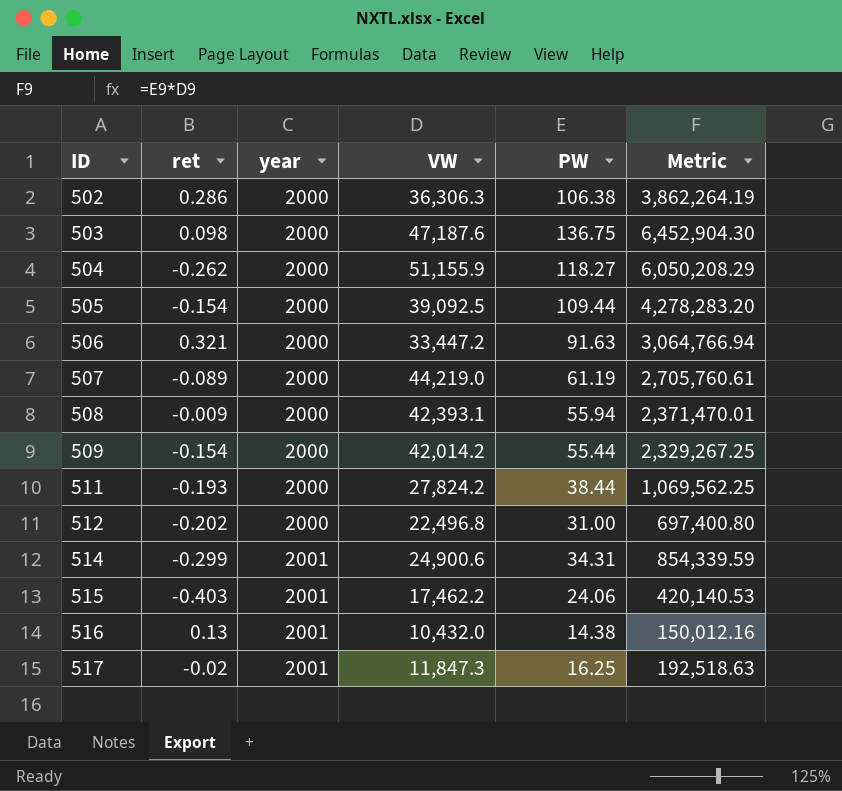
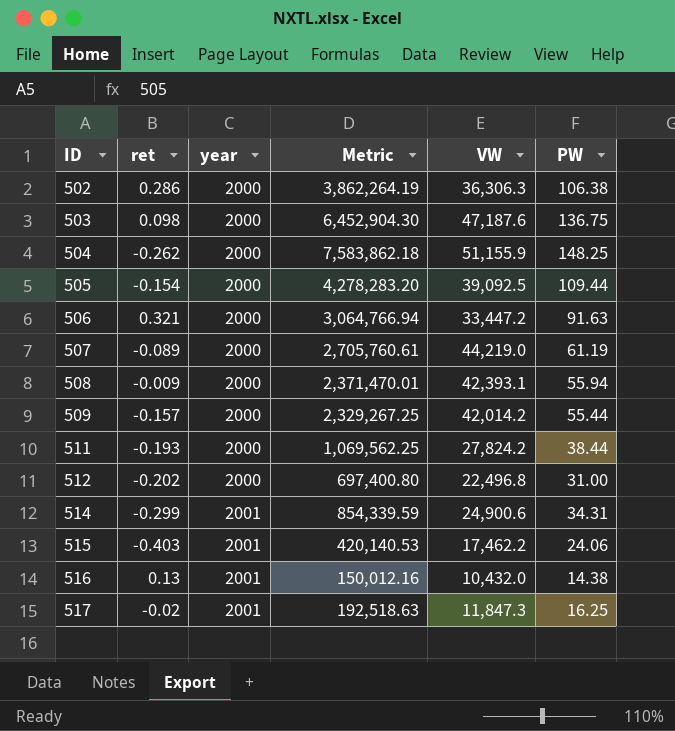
column Metric | position: 6 -> 4
504 | Metric: 6,050,208.29 -> 7,583,862.18
504 | PW: 118.27 -> 148.25
509 | ret: -0.154 -> -0.157

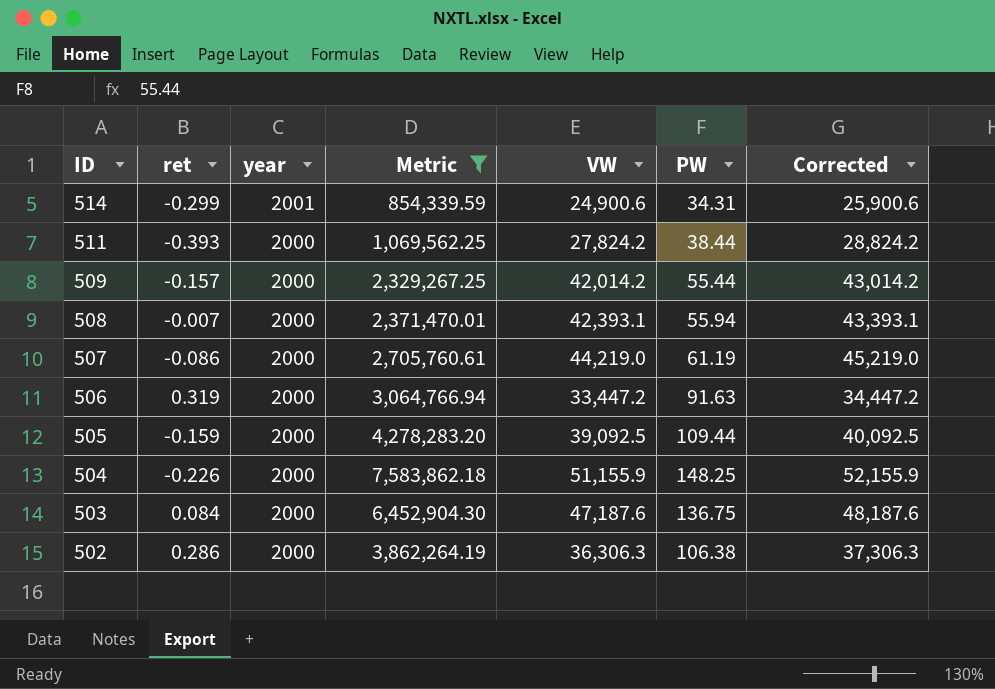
filter: none -> Metric >= 854,339.59
row order: ID ascending -> ID descending
column Corrected | formula: none -> [VW] + 1000
511 | ret: -0.193 -> -0.393
508 | ret: -0.009 -> -0.007
507 | ret: -0.089 -> -0.086
506 | ret: 0.321 -> 0.319
505 | ret: -0.154 -> -0.159
504 | ret: -0.262 -> -0.226
503 | ret: 0.098 -> 0.084

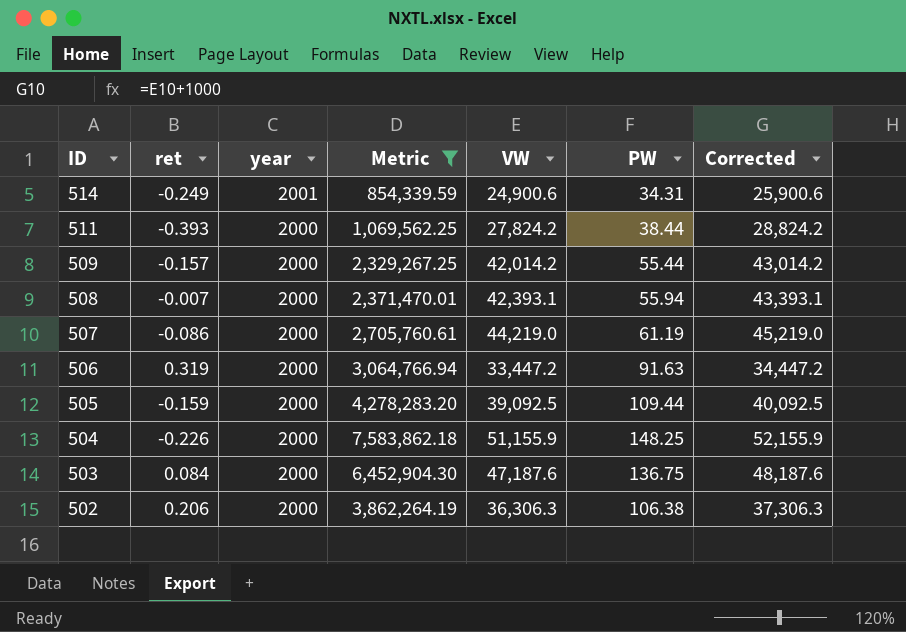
514 | ret: -0.299 -> -0.249
502 | ret: 0.286 -> 0.206

